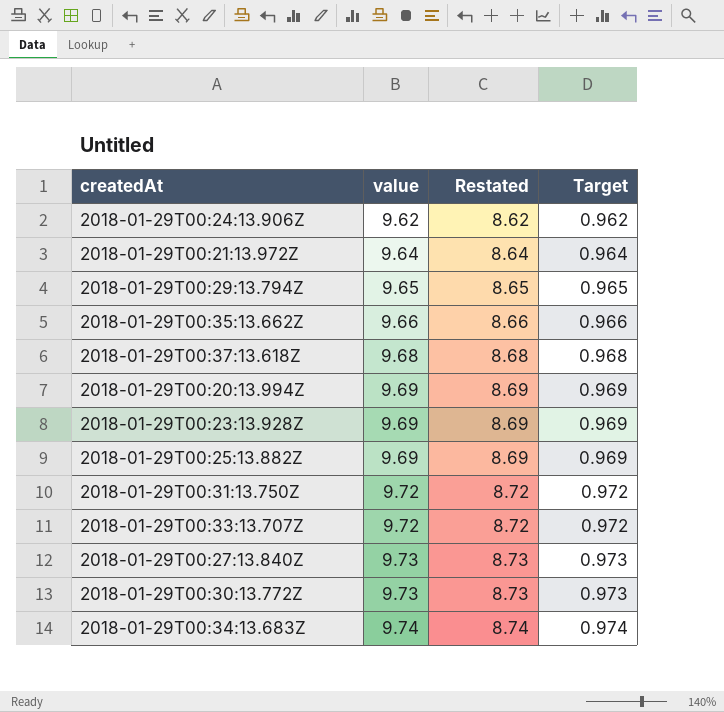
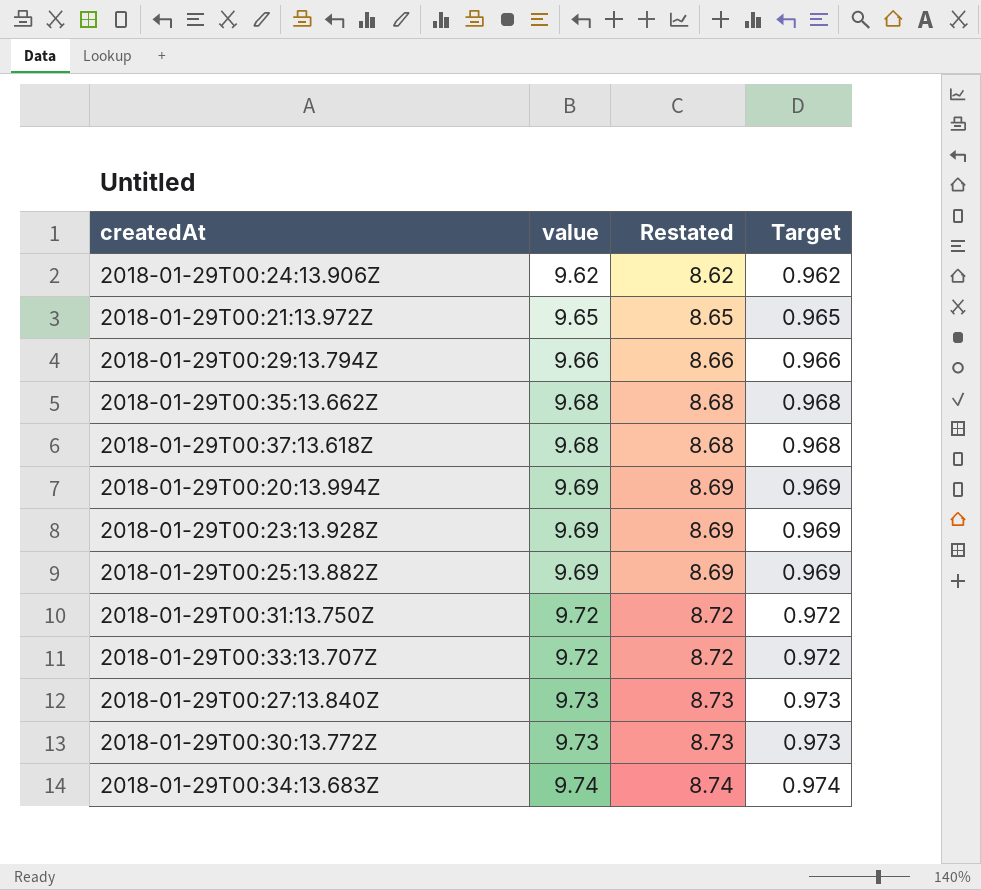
2018-01-29T00:21:13.972Z | value: 9.64 -> 9.65
2018-01-29T00:21:13.972Z | Restated: 8.64 -> 8.65
2018-01-29T00:21:13.972Z | Target: 0.964 -> 0.965
2018-01-29T00:29:13.794Z | value: 9.65 -> 9.66
2018-01-29T00:29:13.794Z | Restated: 8.65 -> 8.66
2018-01-29T00:29:13.794Z | Target: 0.965 -> 0.966
2018-01-29T00:35:13.662Z | value: 9.66 -> 9.68
2018-01-29T00:35:13.662Z | Restated: 8.66 -> 8.68
2018-01-29T00:35:13.662Z | Target: 0.966 -> 0.968

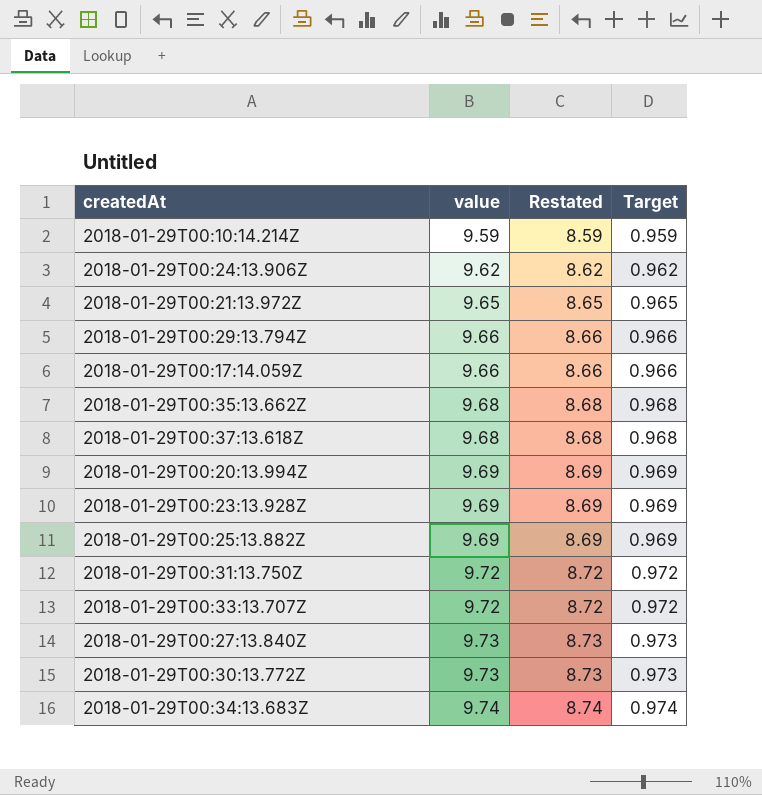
row 2018-01-29T00:10:14.214Z: none -> 9.59 | 8.59 | 0.959
row 2018-01-29T00:17:14.059Z: none -> 9.66 | 8.66 | 0.966

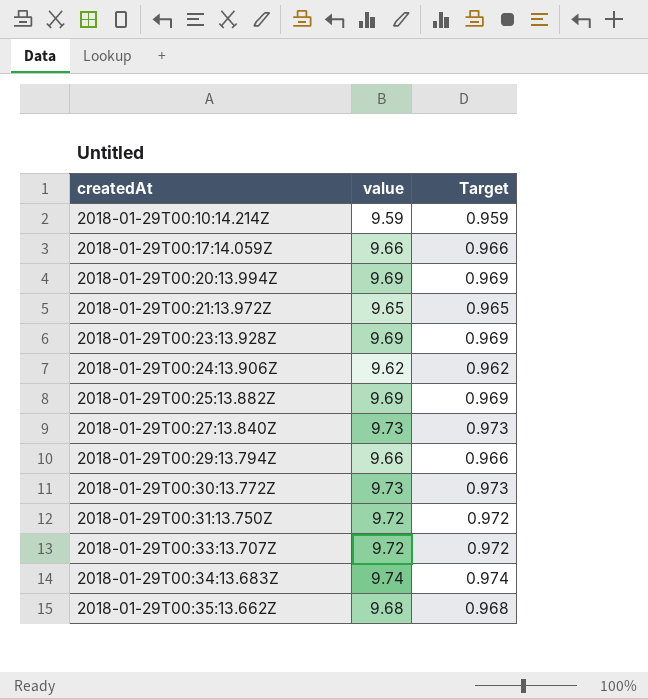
row order: value ascending -> createdAt ascending
column Restated | formula: [value] - 1 -> none
row 2018-01-29T00:37:13.618Z: 9.68 | 8.68 | 0.968 -> none

